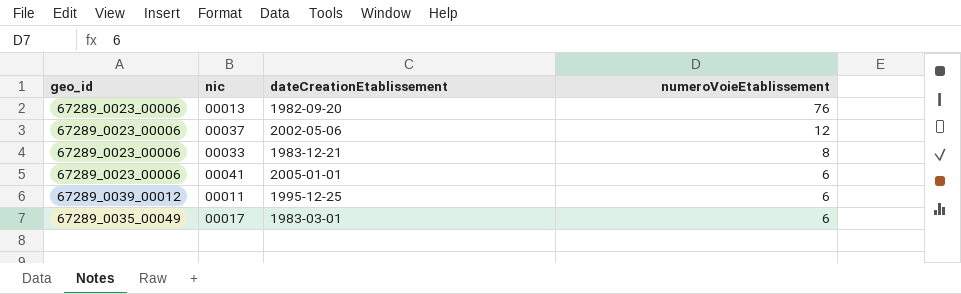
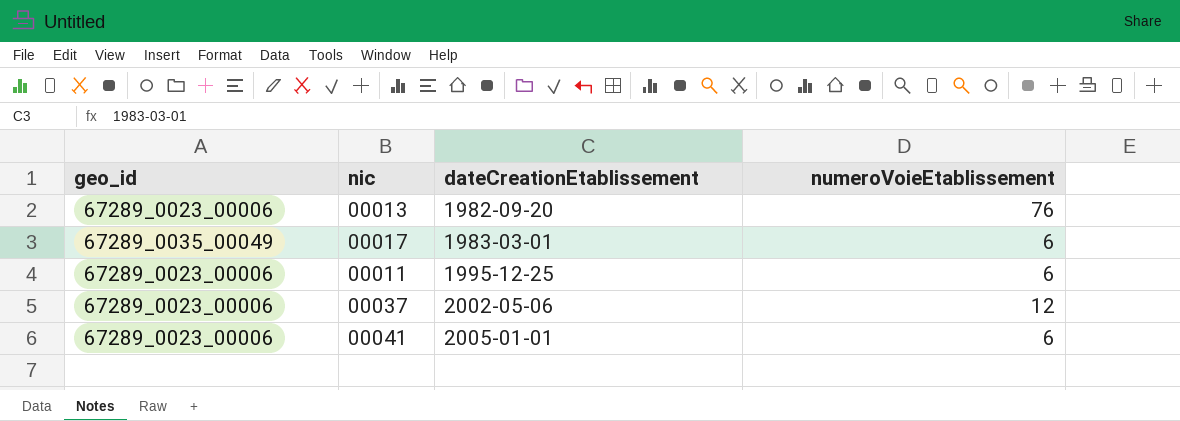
row order: numeroVoieEtablissement descending -> dateCreationEtablissement ascending
row 00033: 67289_0023_00006 | 1983-12-21 | 8 -> none
00011 | geo_id: 67289_0039_00012 -> 67289_0023_00006

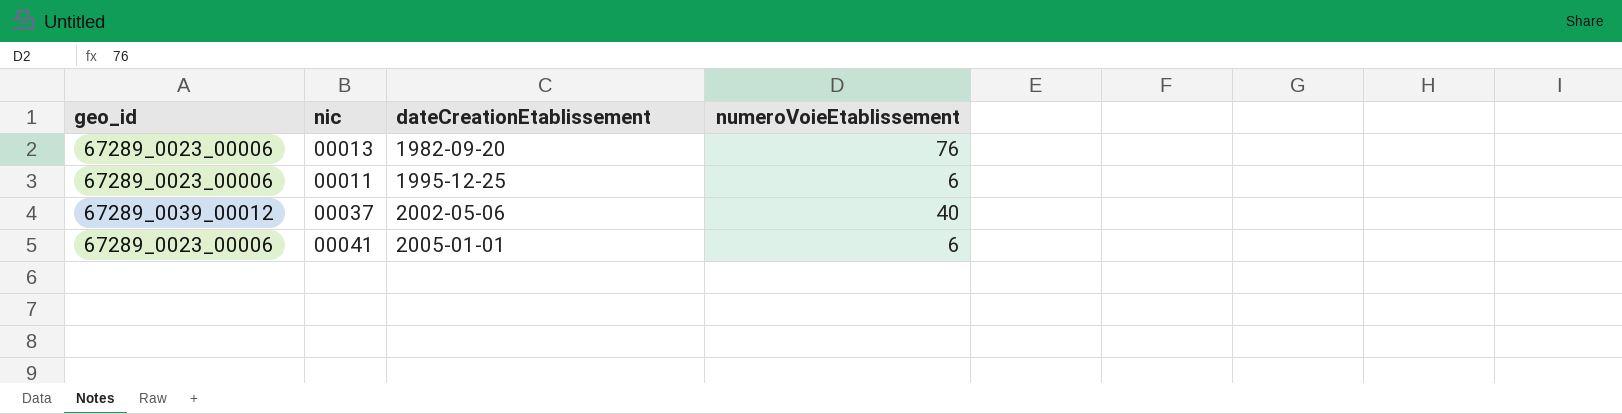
row 00017: 67289_0035_00049 | 1983-03-01 | 6 -> none
00037 | geo_id: 67289_0023_00006 -> 67289_0039_00012
00037 | numeroVoieEtablissement: 12 -> 40

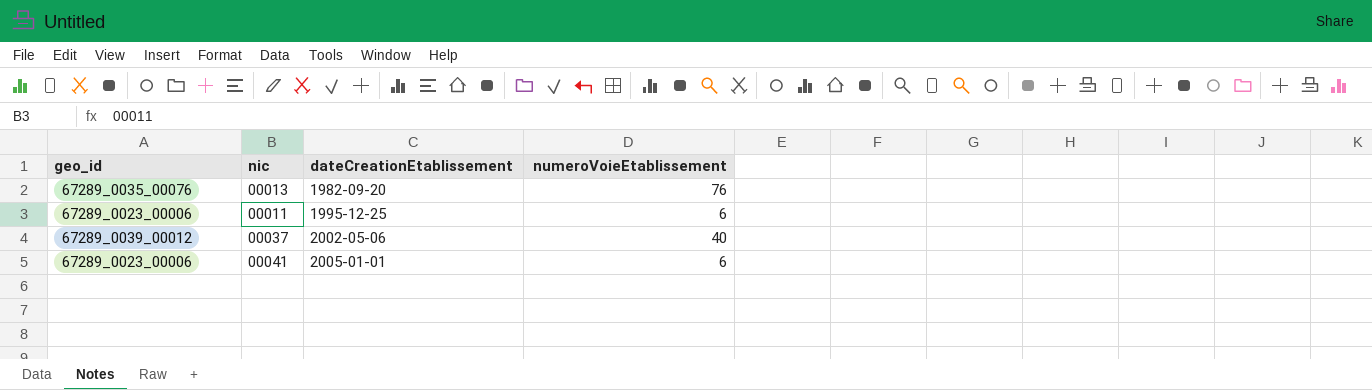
00013 | geo_id: 67289_0023_00006 -> 67289_0035_00076

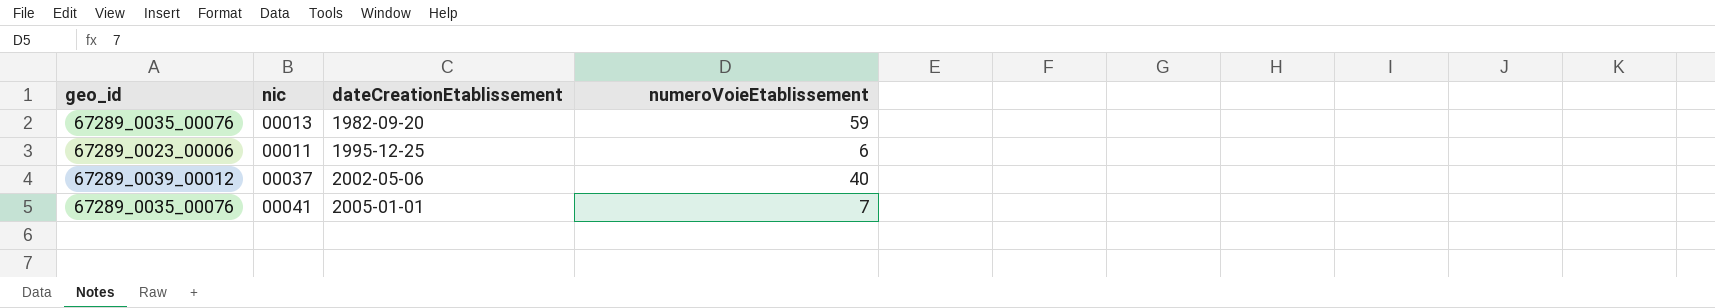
00013 | numeroVoieEtablissement: 76 -> 59
00041 | geo_id: 67289_0023_00006 -> 67289_0035_00076
00041 | numeroVoieEtablissement: 6 -> 7

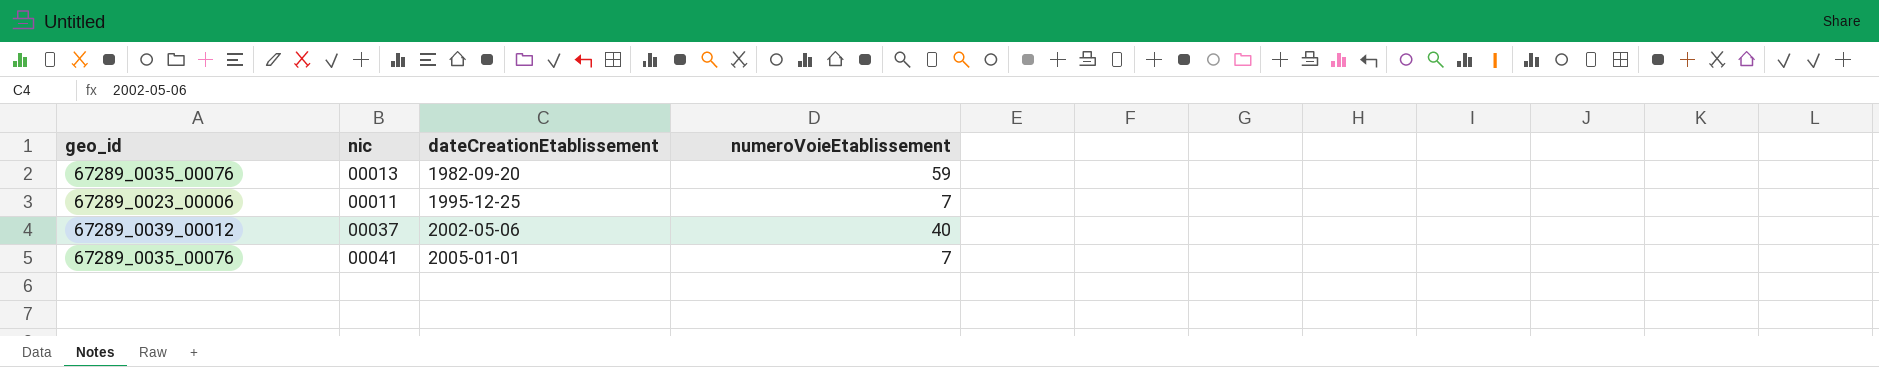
00011 | numeroVoieEtablissement: 6 -> 7

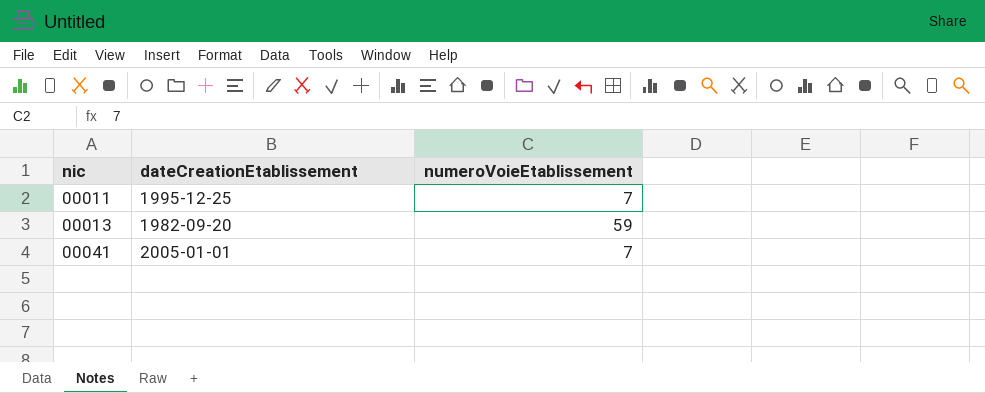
row order: dateCreationEtablissement ascending -> nic ascending
column geo_id | position: 1 -> none
row 00037: 67289_0039_00012 | 2002-05-06 | 40 -> none

